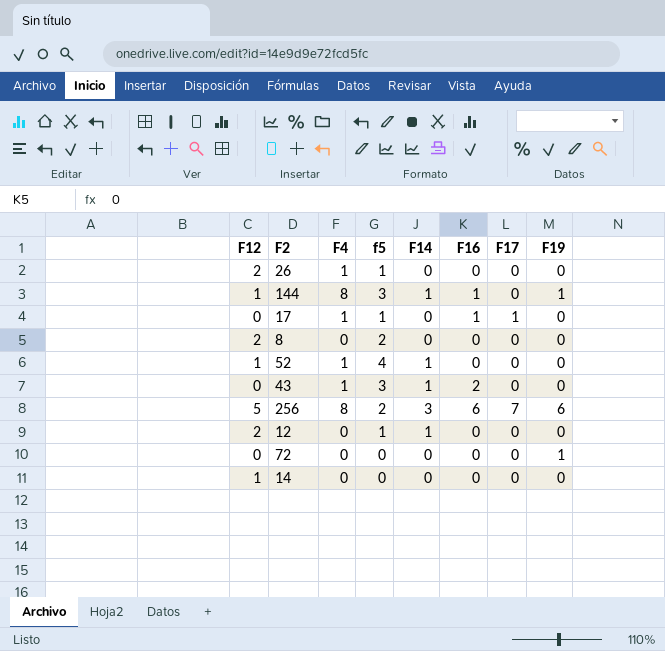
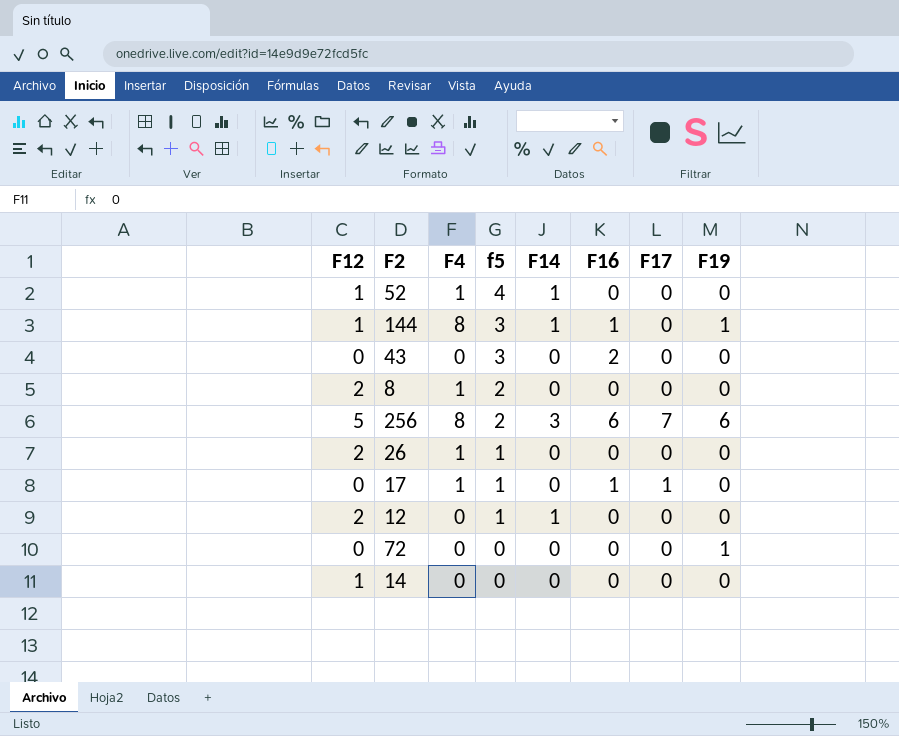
row order: none -> f5 descending
43 | F4: 1 -> 0
43 | F14: 1 -> 0
8 | F4: 0 -> 1

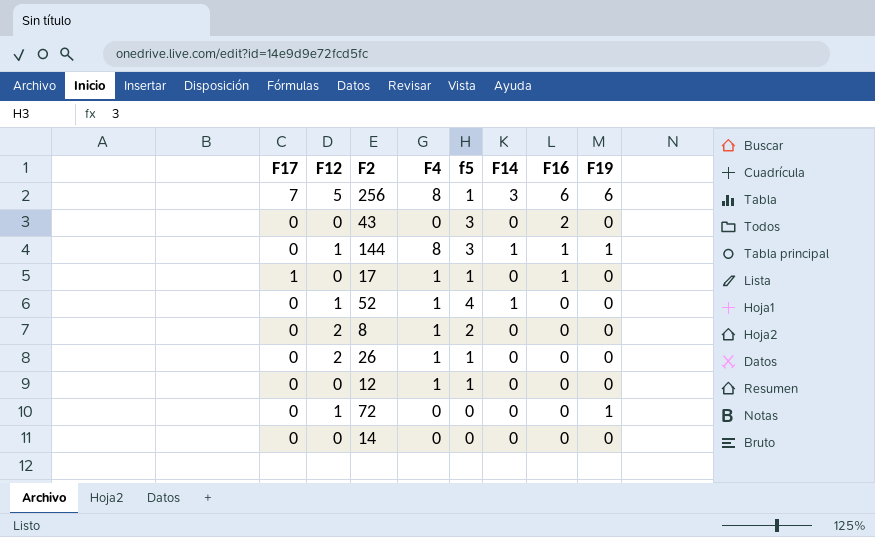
row order: f5 descending -> F16 descending
column F17 | position: 7 -> 1
256 | f5: 2 -> 1
12 | F12: 2 -> 0
12 | F4: 0 -> 1
12 | F14: 1 -> 0
72 | F12: 0 -> 1
14 | F12: 1 -> 0

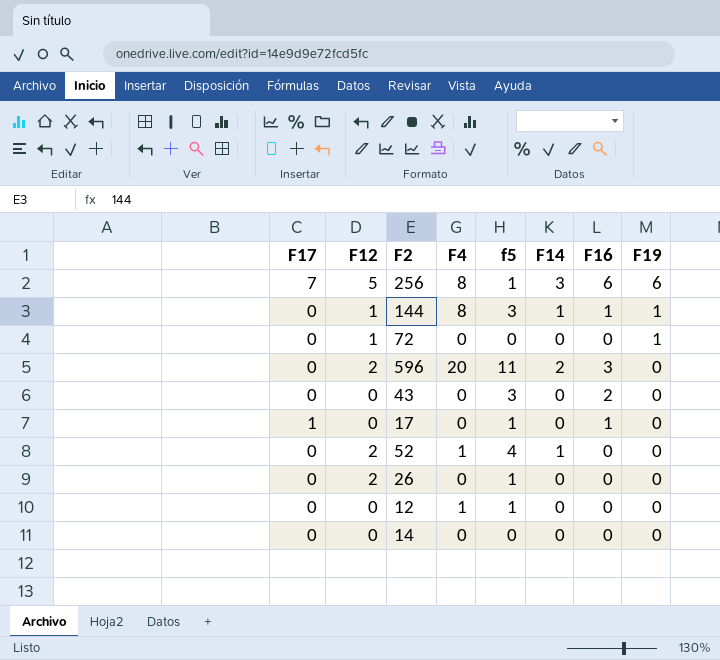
row order: F16 descending -> F19 descending
row 8: 0 | 2 | 1 | 2 | 0 | 0 | 0 -> none
row 596: none -> 0 | 2 | 20 | 11 | 2 | 3 | 0
17 | F4: 1 -> 0
52 | F12: 1 -> 2
26 | F4: 1 -> 0

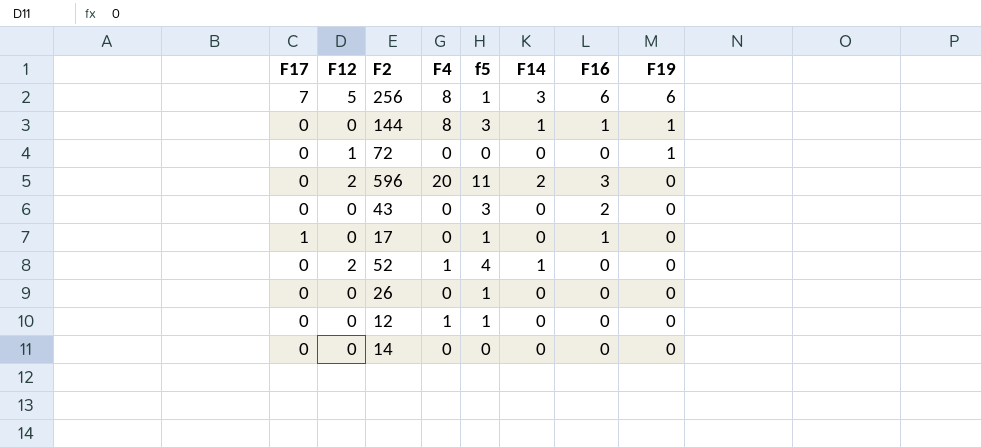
144 | F12: 1 -> 0
26 | F12: 2 -> 0

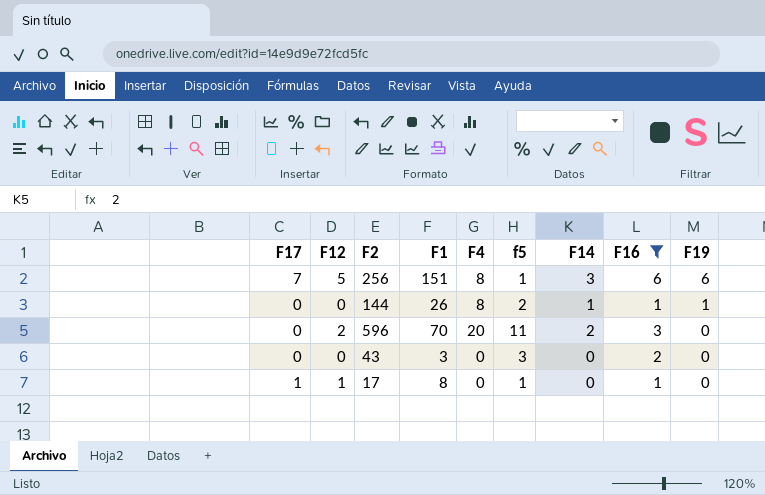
filter: none -> F16 != 0
column F1 | position: none -> 4
144 | f5: 3 -> 2
17 | F12: 0 -> 1

